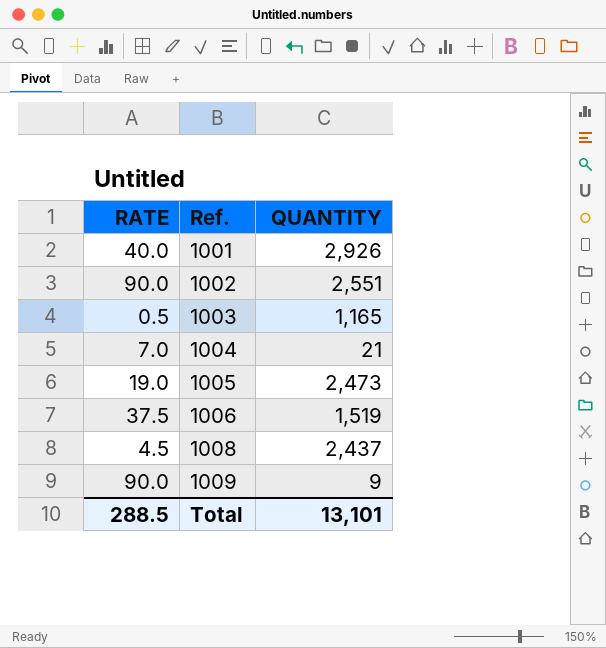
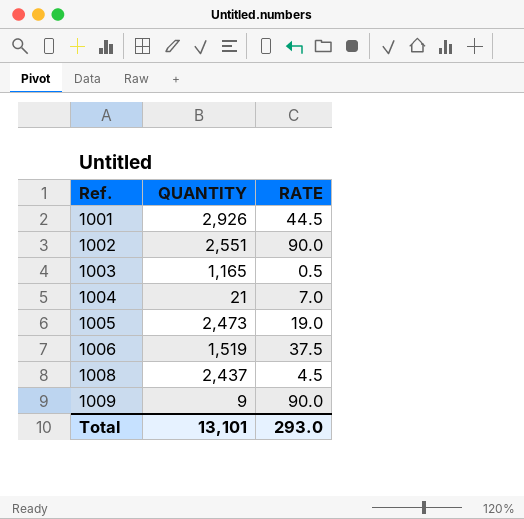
column RATE | position: 1 -> 3
1001 | RATE: 40.0 -> 44.5
Total | RATE: 288.5 -> 293.0

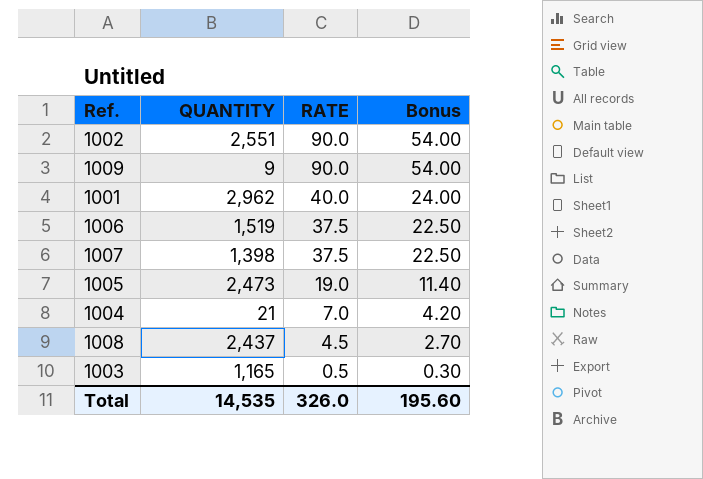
row order: Ref. ascending -> RATE descending
column Bonus | formula: none -> [RATE] * 0.6
1001 | QUANTITY: 2,926 -> 2,962
1001 | RATE: 44.5 -> 40.0
row 1007: none -> 1,398 | 37.5 | 22.50
Total | QUANTITY: 13,101 -> 14,535
Total | RATE: 293.0 -> 326.0

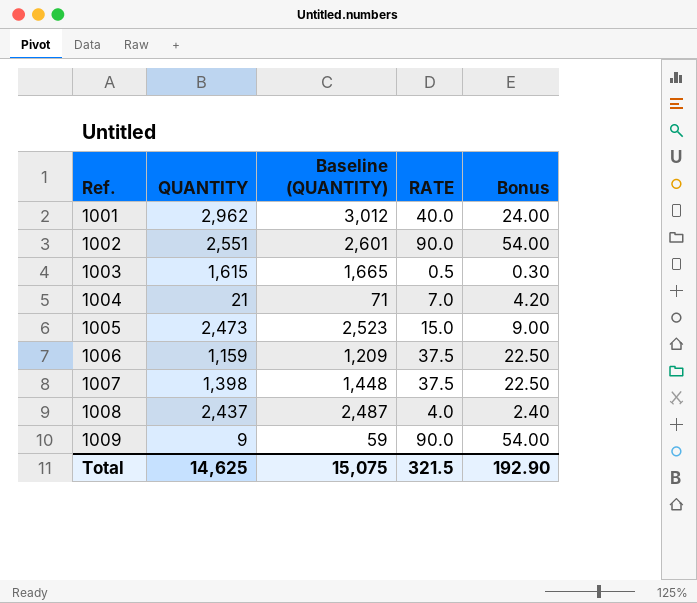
row order: RATE descending -> Ref. ascending
column Baseline (QUANTITY) | formula: none -> [QUANTITY] + 50
1003 | QUANTITY: 1,165 -> 1,615
1005 | RATE: 19.0 -> 15.0
1005 | Bonus: 11.40 -> 9.00
1006 | QUANTITY: 1,519 -> 1,159
1008 | RATE: 4.5 -> 4.0
1008 | Bonus: 2.70 -> 2.40
Total | QUANTITY: 14,535 -> 14,625
Total | RATE: 326.0 -> 321.5
Total | Bonus: 195.60 -> 192.90

